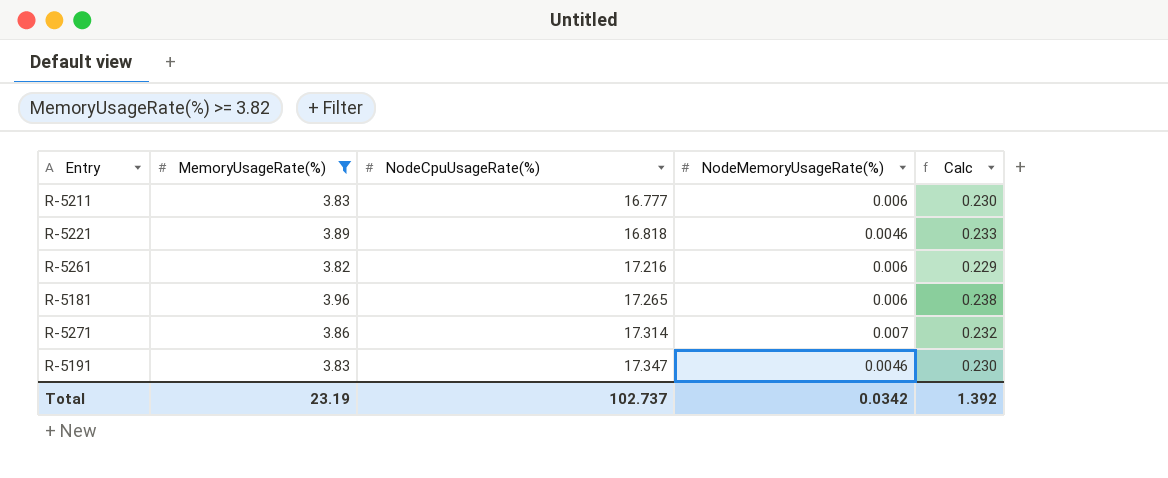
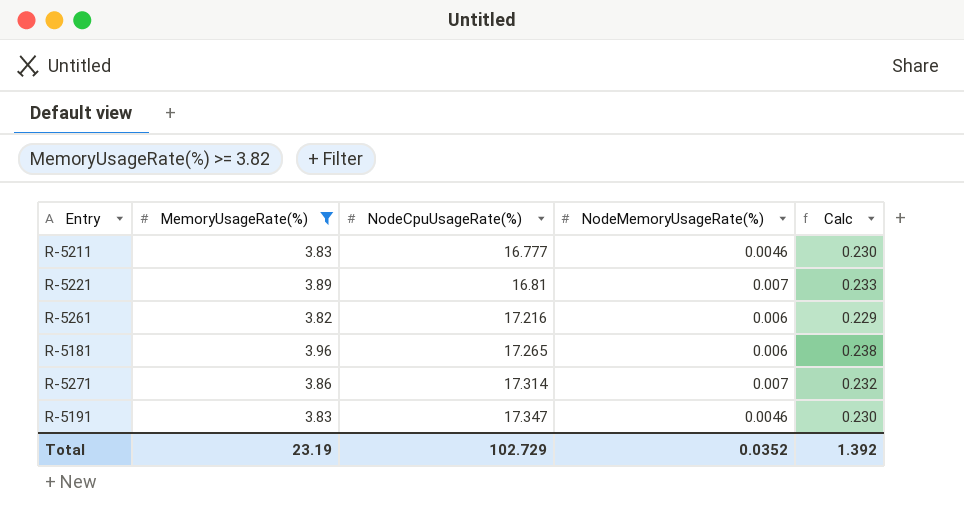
R-5211 | NodeMemoryUsageRate(%): 0.006 -> 0.0046
R-5221 | NodeCpuUsageRate(%): 16.818 -> 16.81
R-5221 | NodeMemoryUsageRate(%): 0.0046 -> 0.007
Total | NodeCpuUsageRate(%): 102.737 -> 102.729
Total | NodeMemoryUsageRate(%): 0.0342 -> 0.0352

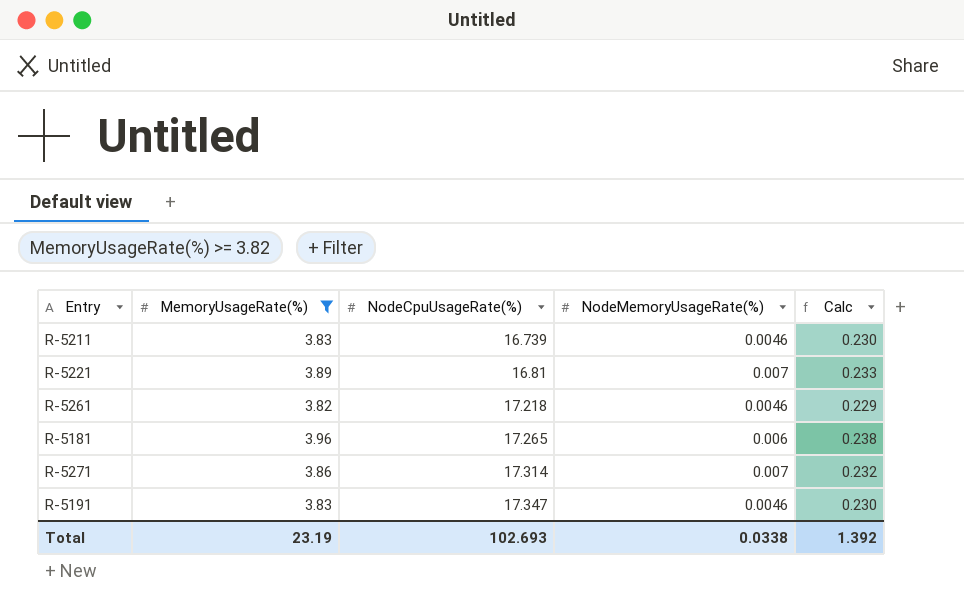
R-5211 | NodeCpuUsageRate(%): 16.777 -> 16.739
R-5261 | NodeCpuUsageRate(%): 17.216 -> 17.218
R-5261 | NodeMemoryUsageRate(%): 0.006 -> 0.0046
Total | NodeCpuUsageRate(%): 102.729 -> 102.693
Total | NodeMemoryUsageRate(%): 0.0352 -> 0.0338

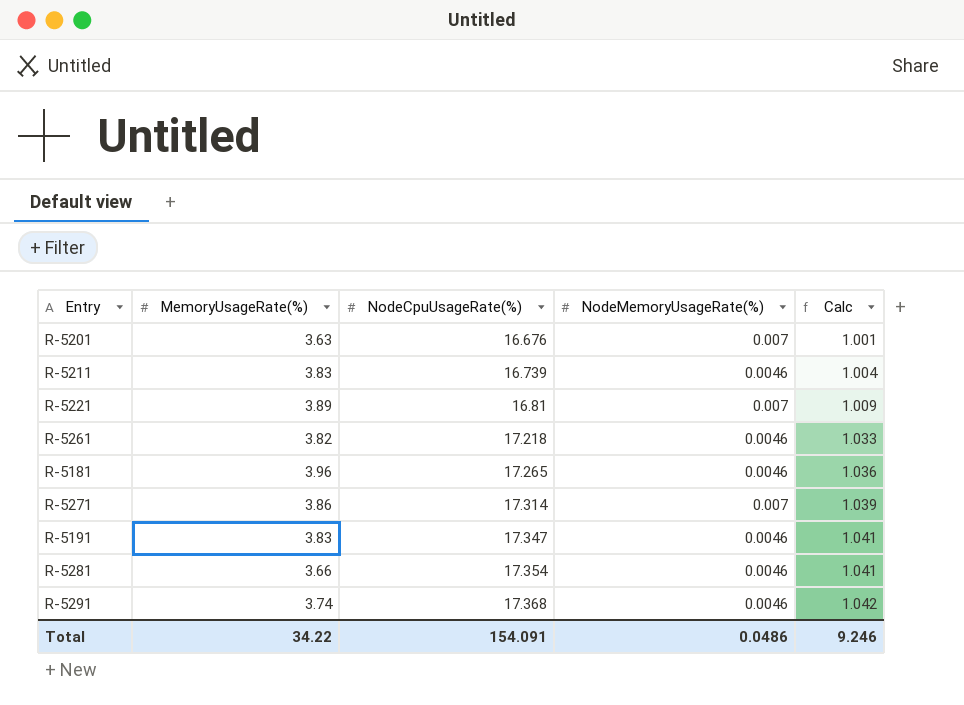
filter: MemoryUsageRate(%) >= 3.82 -> none
column Calc | formula: [MemoryUsageRate(%)] * 0.06 -> [NodeCpuUsageRate(%)] * 0.06
R-5181 | NodeMemoryUsageRate(%): 0.006 -> 0.0046
Total | MemoryUsageRate(%): 23.19 -> 34.22
Total | NodeCpuUsageRate(%): 102.693 -> 154.091
Total | NodeMemoryUsageRate(%): 0.0338 -> 0.0486
Total | Calc: 1.392 -> 9.246

